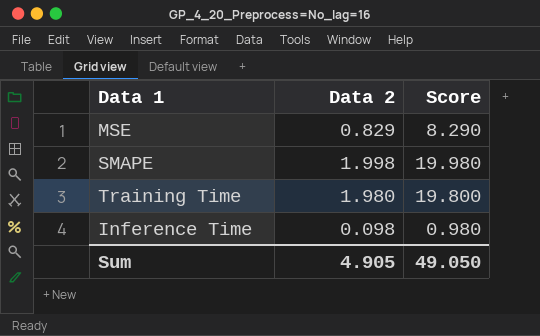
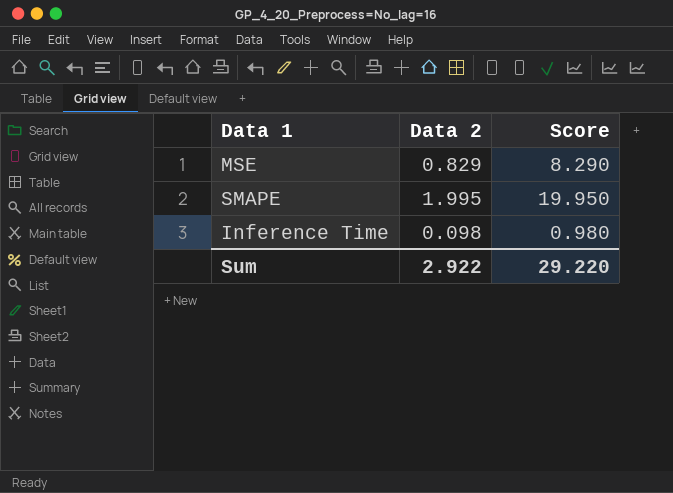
row Training Time: 1.980 | 19.800 -> none
SMAPE | Data 2: 1.998 -> 1.995
SMAPE | Score: 19.980 -> 19.950
Sum | Data 2: 4.905 -> 2.922
Sum | Score: 49.050 -> 29.220

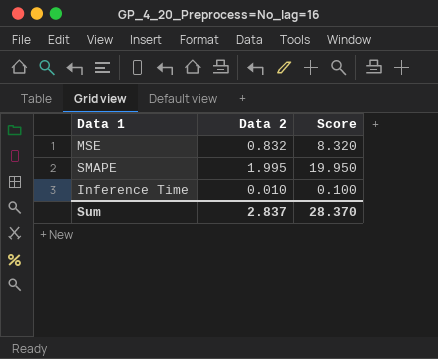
MSE | Data 2: 0.829 -> 0.832
MSE | Score: 8.290 -> 8.320
Inference Time | Data 2: 0.098 -> 0.010
Inference Time | Score: 0.980 -> 0.100
Sum | Data 2: 2.922 -> 2.837
Sum | Score: 29.220 -> 28.370

